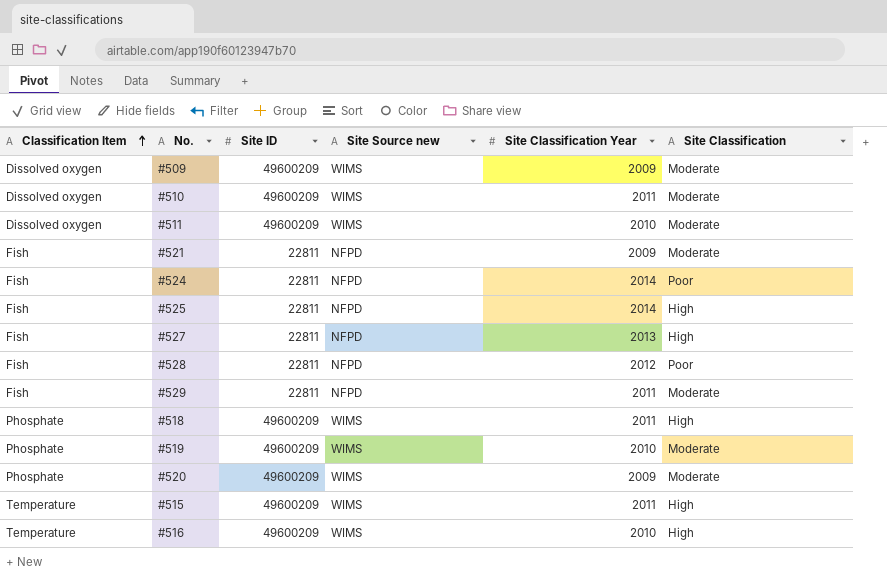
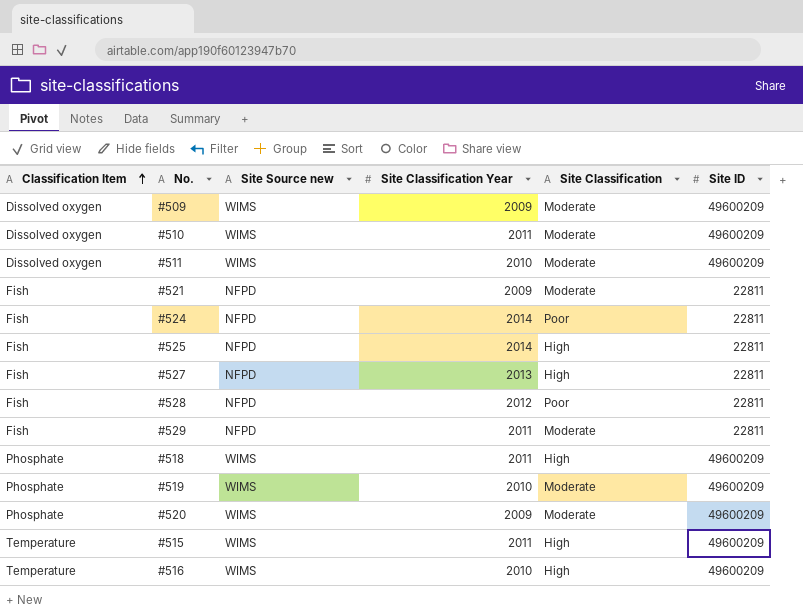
column Site ID | position: 3 -> 6

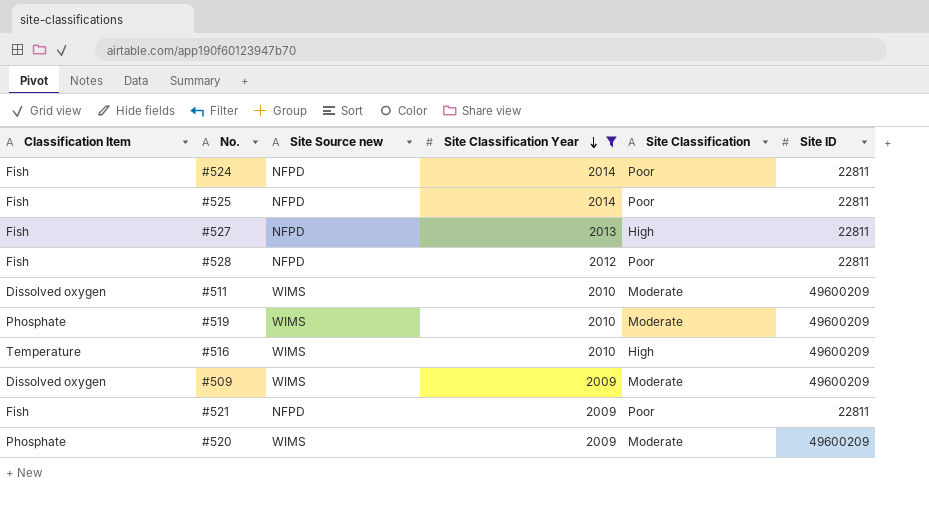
filter: none -> Site Classification Year != 2011
row order: Classification Item ascending -> Site Classification Year descending
#525 | Site Classification: High -> Poor
#521 | Site Classification: Moderate -> Poor

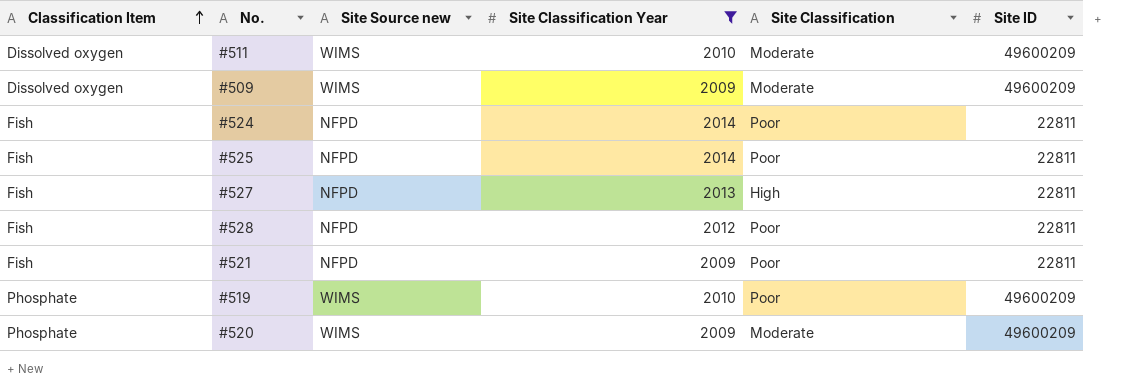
row order: Site Classification Year descending -> Classification Item ascending
row #516: Temperature | WIMS | 2010 | High | 49600209 -> none
#519 | Site Classification: Moderate -> Poor

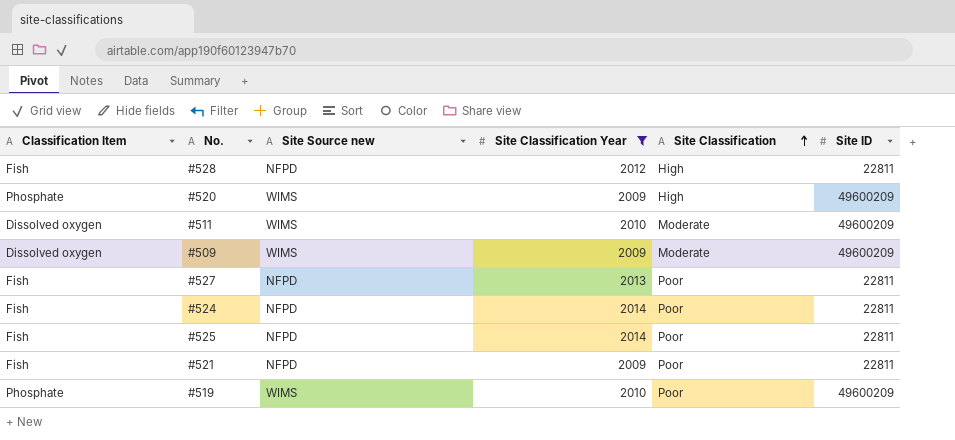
row order: Classification Item ascending -> Site Classification ascending
#528 | Site Classification: Poor -> High
#520 | Site Classification: Moderate -> High
#527 | Site Classification: High -> Poor

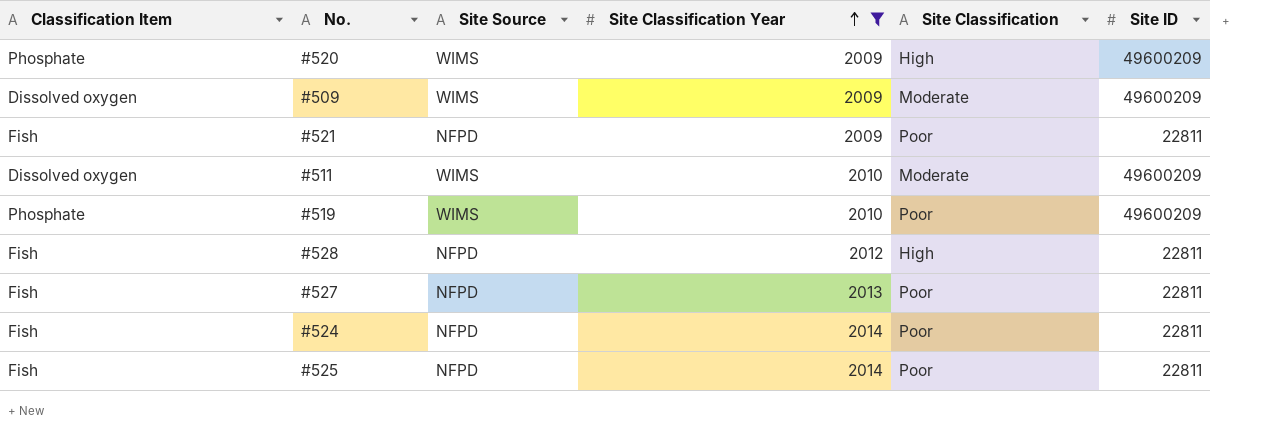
row order: Site Classification ascending -> Site Classification Year ascending
column name: Site Source new -> Site Source

